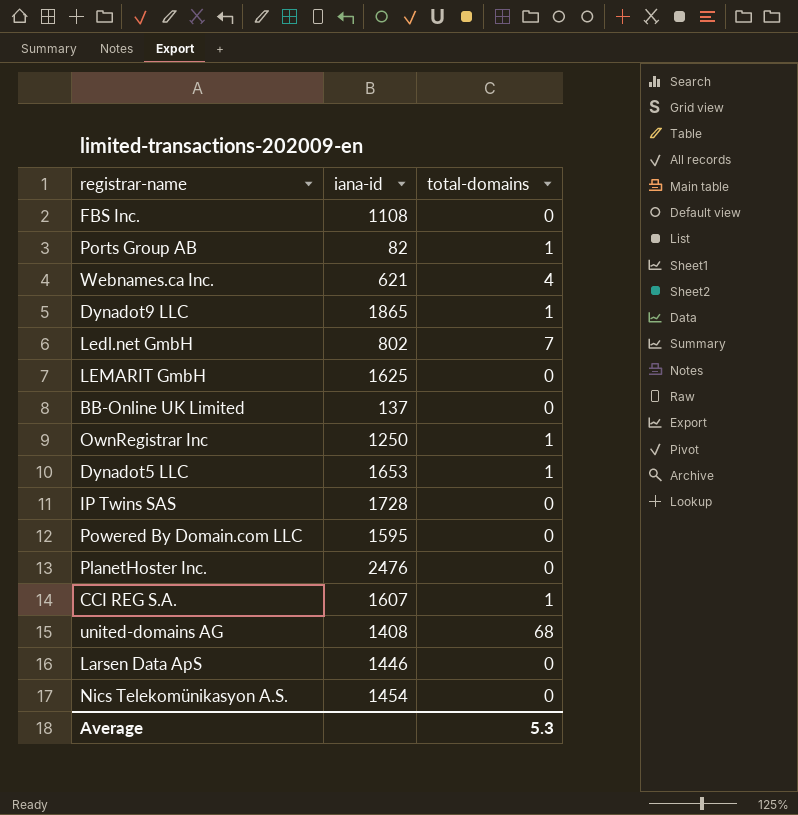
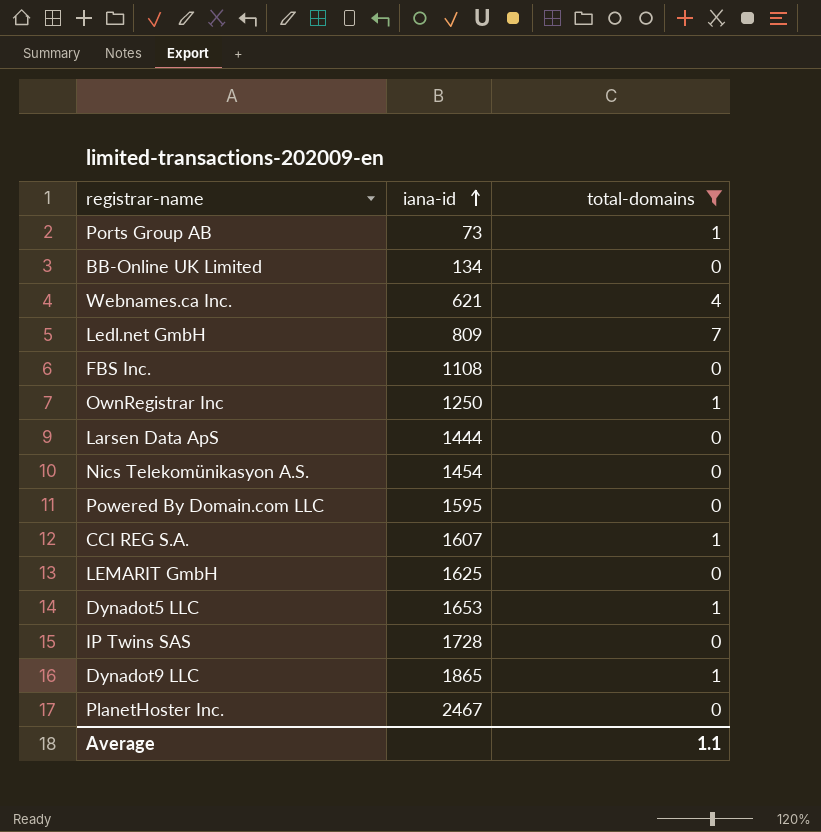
filter: none -> total-domains != 68
row order: none -> iana-id ascending
Ports Group AB | iana-id: 82 -> 73
BB-Online UK Limited | iana-id: 137 -> 134
Ledl.net GmbH | iana-id: 802 -> 809
Larsen Data ApS | iana-id: 1446 -> 1444
PlanetHoster Inc. | iana-id: 2476 -> 2467
Average | total-domains: 5.3 -> 1.1

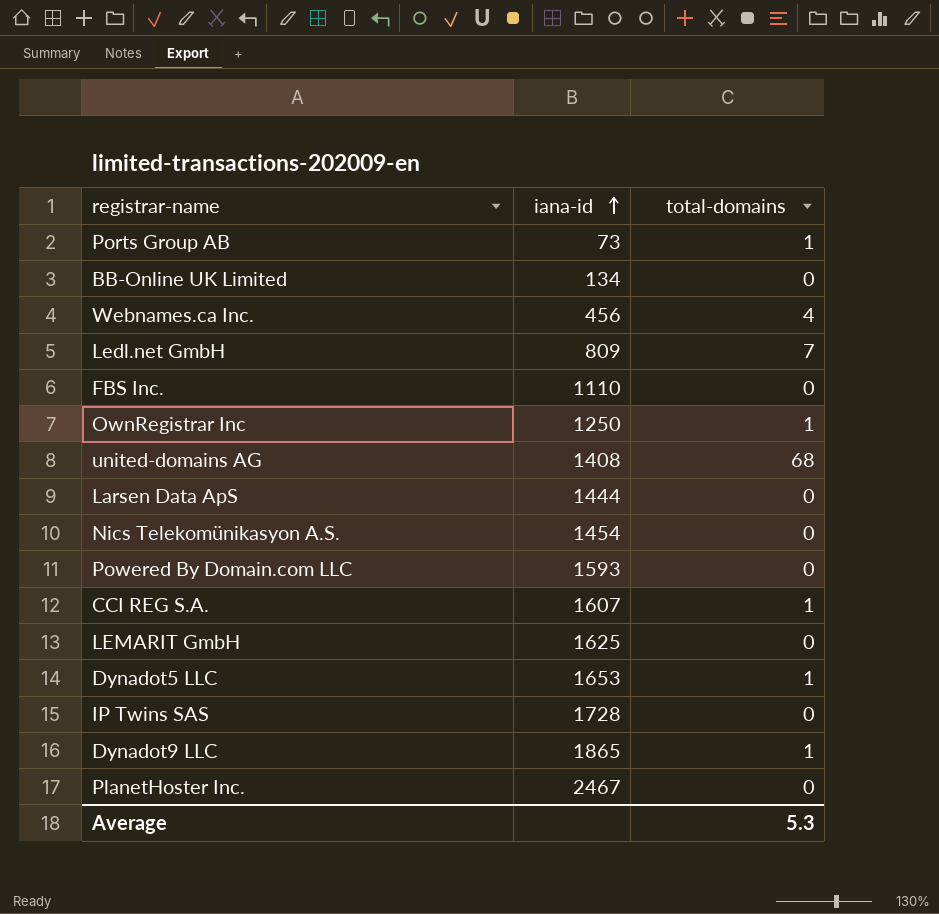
filter: total-domains != 68 -> none
Webnames.ca Inc. | iana-id: 621 -> 456
FBS Inc. | iana-id: 1108 -> 1110
Powered By Domain.com LLC | iana-id: 1595 -> 1593
Average | total-domains: 1.1 -> 5.3

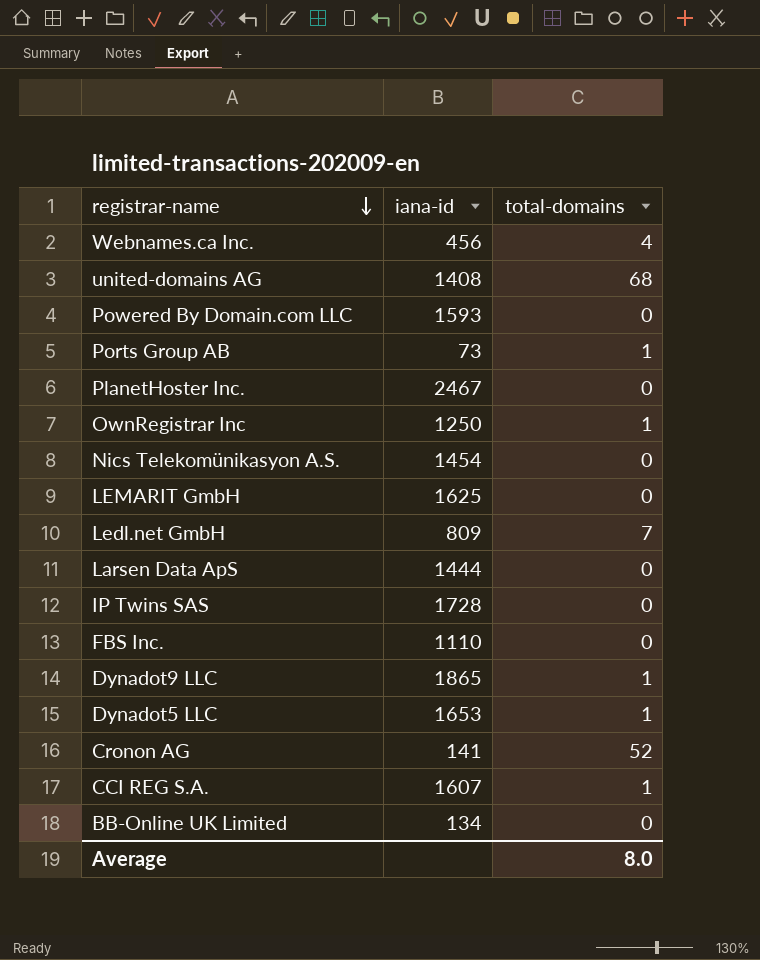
row order: iana-id ascending -> registrar-name descending
row Cronon AG: none -> 141 | 52
Average | total-domains: 5.3 -> 8.0

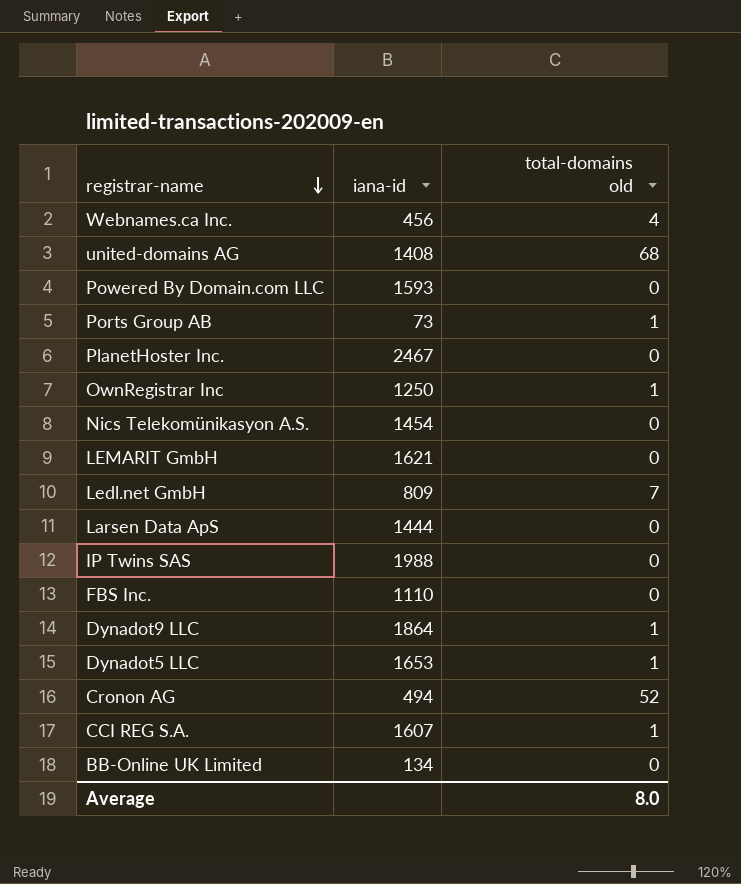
column name: total-domains -> total-domains old
LEMARIT GmbH | iana-id: 1625 -> 1621
IP Twins SAS | iana-id: 1728 -> 1988
Dynadot9 LLC | iana-id: 1865 -> 1864
Cronon AG | iana-id: 141 -> 494

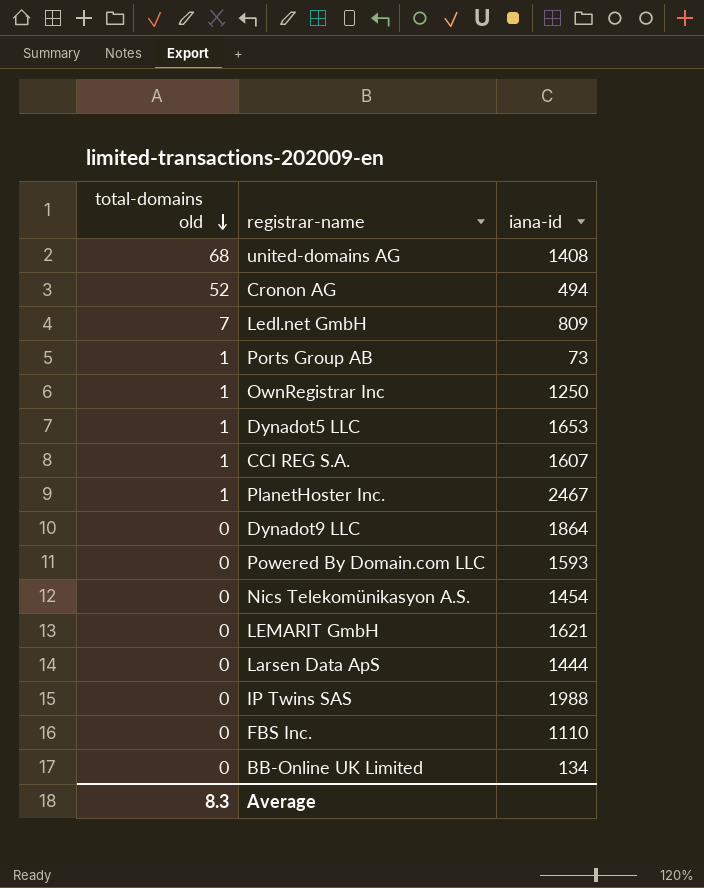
row order: registrar-name descending -> total-domains old descending
column total-domains old | position: 3 -> 1
row Webnames.ca Inc.: 456 | 4 -> none
PlanetHoster Inc. | total-domains old: 0 -> 1
Dynadot9 LLC | total-domains old: 1 -> 0
Average | total-domains old: 8.0 -> 8.3

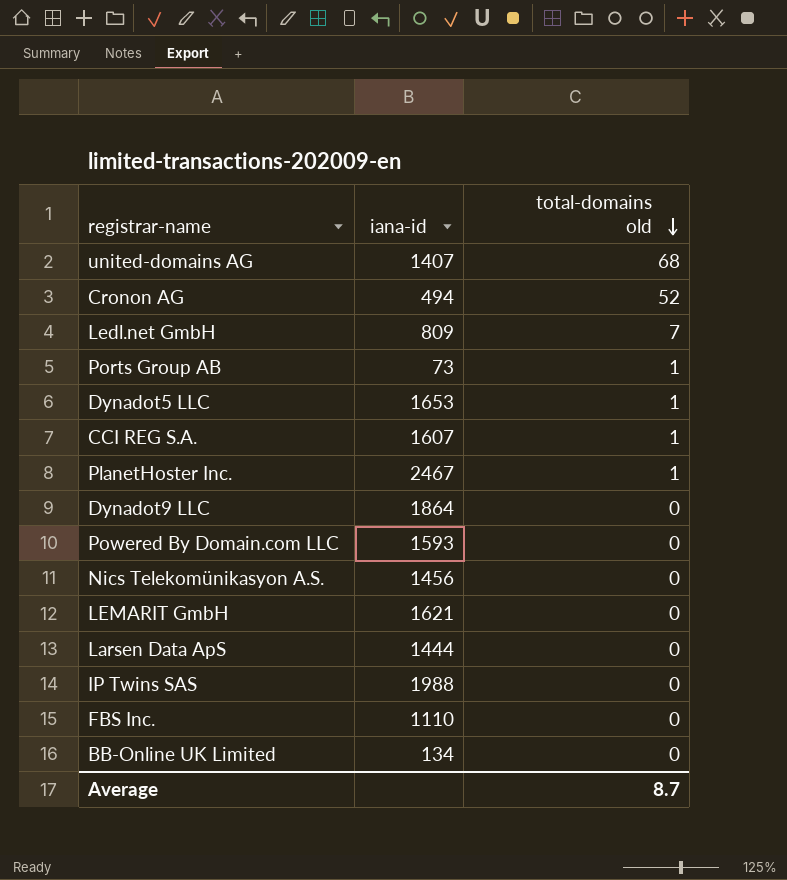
column total-domains old | position: 1 -> 3
row OwnRegistrar Inc: 1 | 1250 -> none
united-domains AG | iana-id: 1408 -> 1407
Nics Telekomünikasyon A.S. | iana-id: 1454 -> 1456
Average | total-domains old: 8.3 -> 8.7

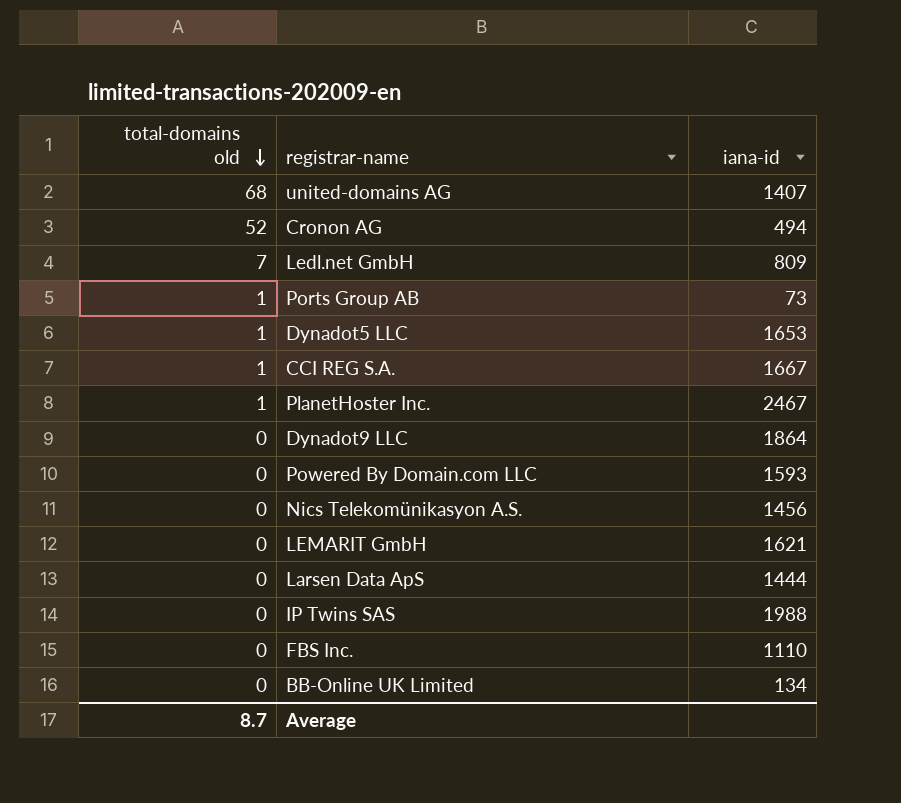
column total-domains old | position: 3 -> 1
CCI REG S.A. | iana-id: 1607 -> 1667

